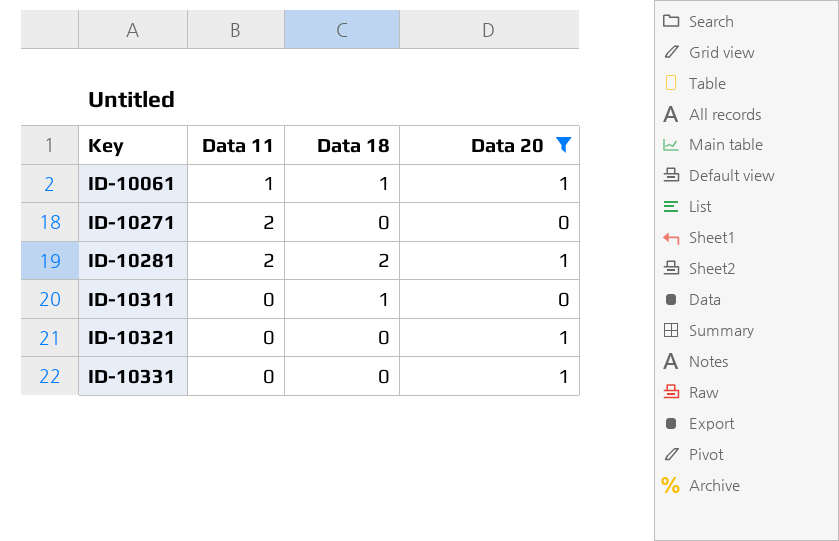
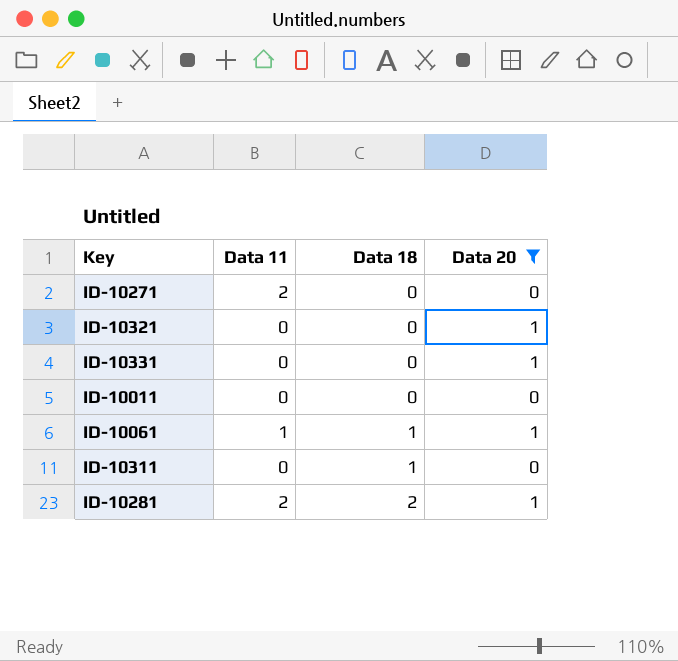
row order: Key ascending -> Data 18 ascending
row ID-10011: none -> 0 | 0 | 0

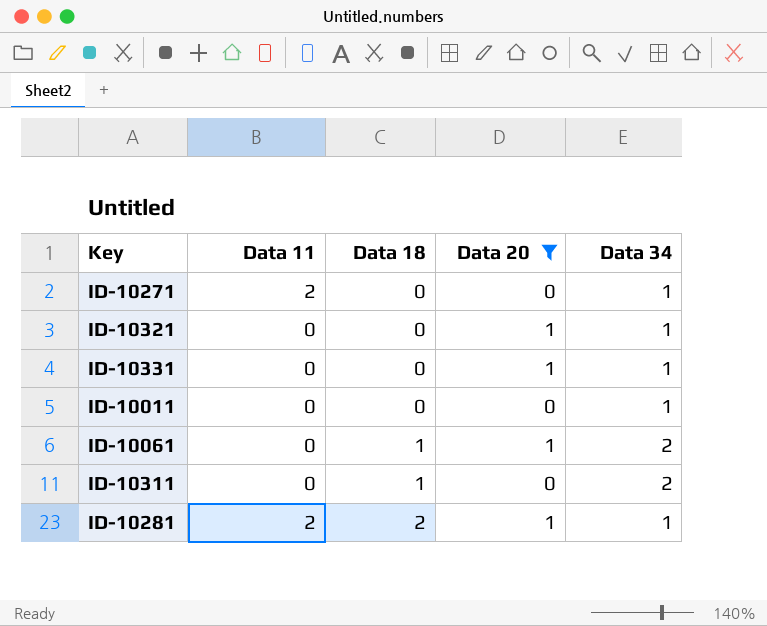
column Data 34 | position: none -> 5
ID-10061 | Data 11: 1 -> 0

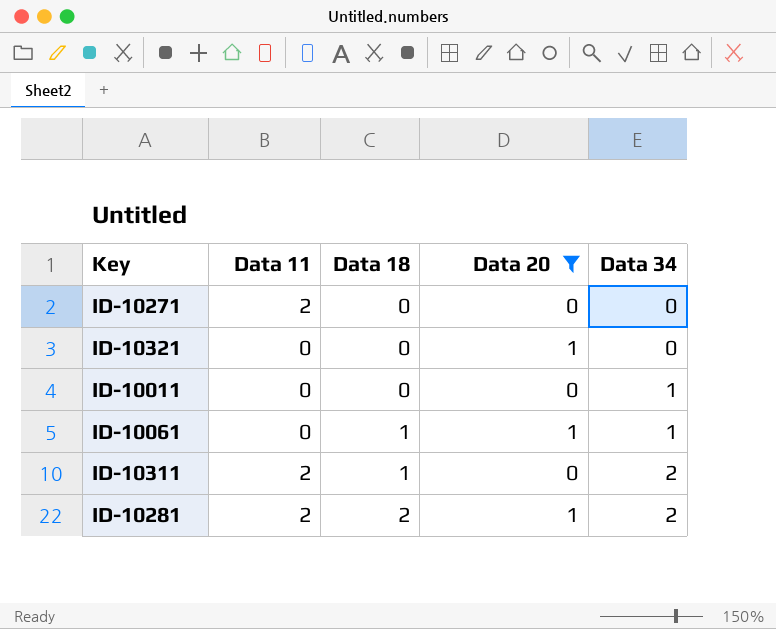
row ID-10331: 0 | 0 | 1 | 1 -> none
ID-10271 | Data 34: 1 -> 0
ID-10321 | Data 34: 1 -> 0
ID-10061 | Data 34: 2 -> 1
ID-10311 | Data 11: 0 -> 2
ID-10281 | Data 34: 1 -> 2

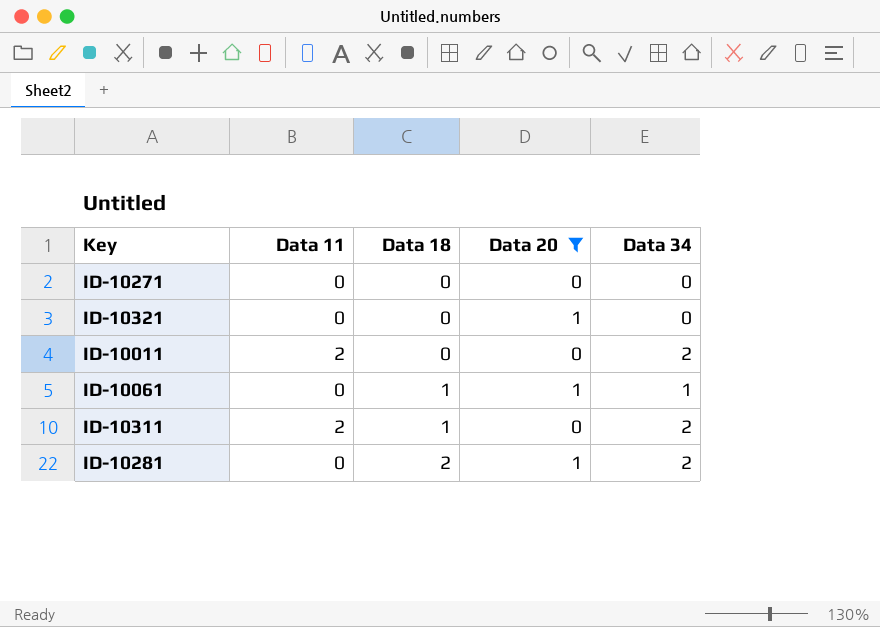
ID-10271 | Data 11: 2 -> 0
ID-10011 | Data 11: 0 -> 2
ID-10011 | Data 34: 1 -> 2
ID-10281 | Data 11: 2 -> 0

